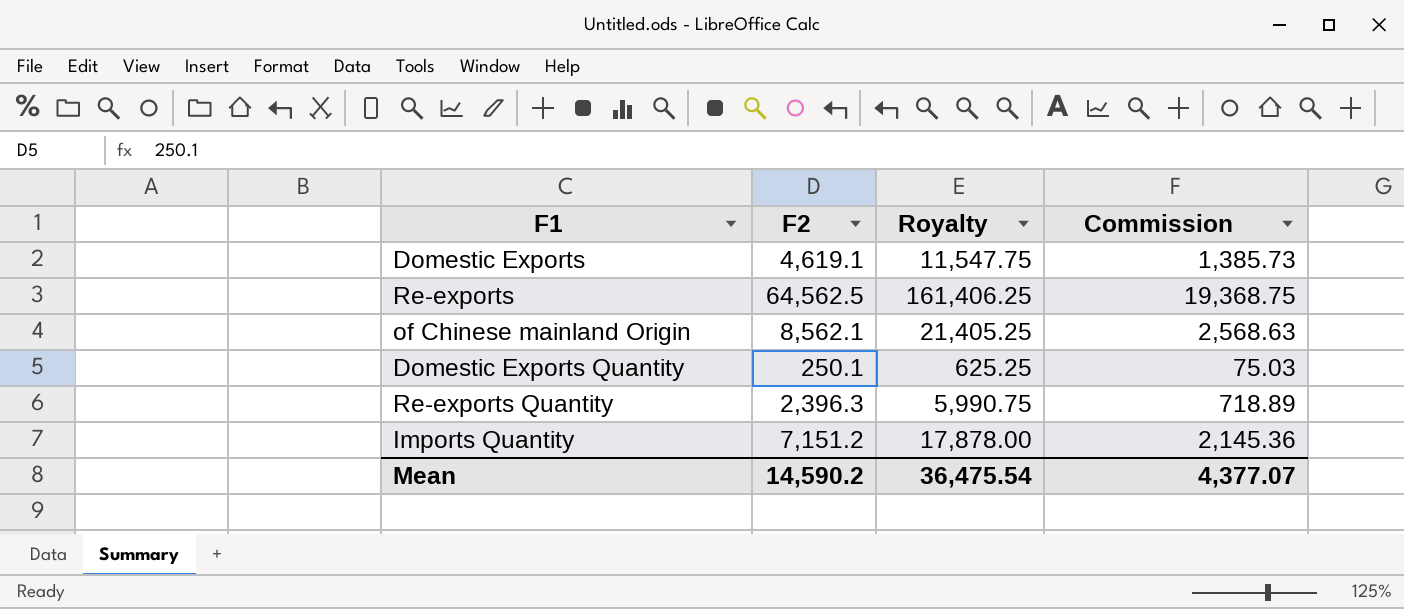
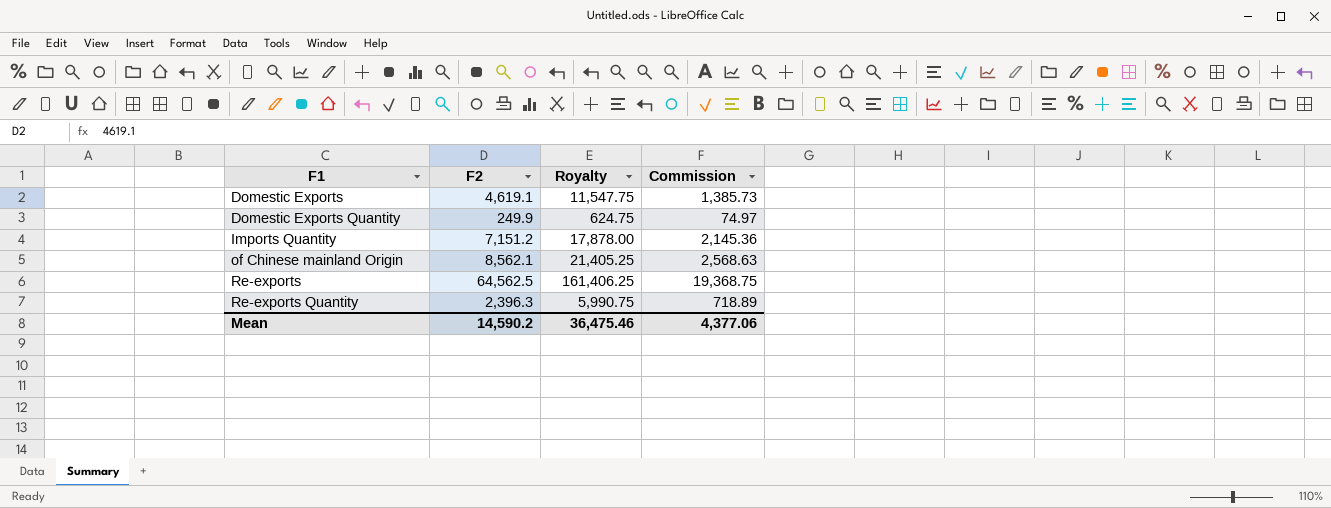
row order: none -> F1 ascending
Domestic Exports Quantity | F2: 250.1 -> 249.9
Domestic Exports Quantity | Royalty: 625.25 -> 624.75
Domestic Exports Quantity | Commission: 75.03 -> 74.97
Mean | Royalty: 36,475.54 -> 36,475.46
Mean | Commission: 4,377.07 -> 4,377.06

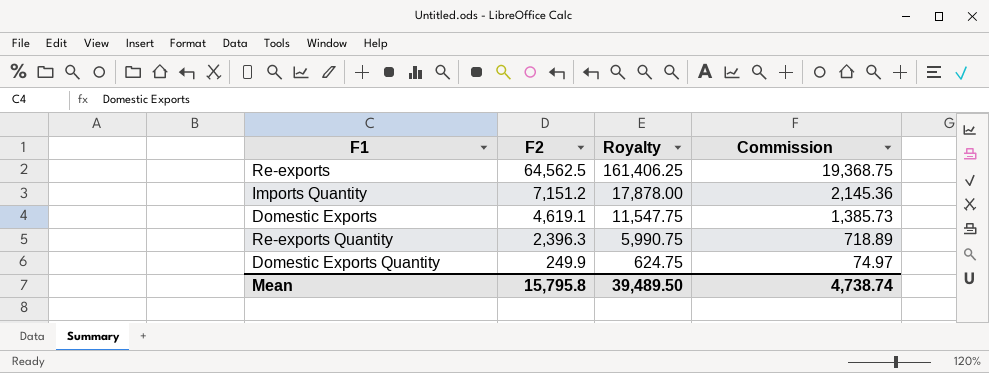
row order: F1 ascending -> F2 descending
row of Chinese mainland Origin: 8,562.1 | 21,405.25 | 2,568.63 -> none
Mean | F2: 14,590.2 -> 15,795.8
Mean | Royalty: 36,475.46 -> 39,489.50
Mean | Commission: 4,377.06 -> 4,738.74

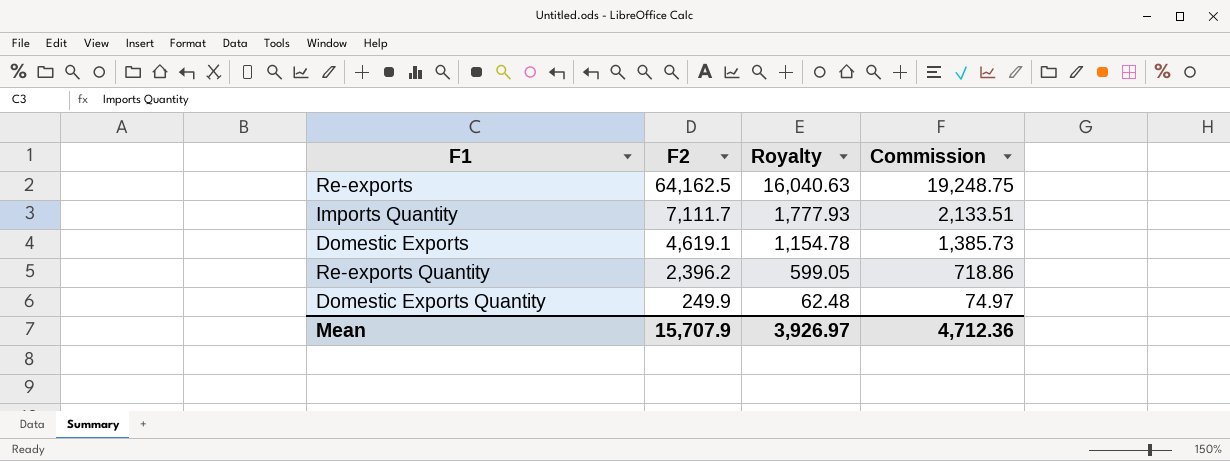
column Royalty | formula: [F2] * 2.5 -> [F2] * 0.25
Re-exports | F2: 64,562.5 -> 64,162.5
Re-exports | Commission: 19,368.75 -> 19,248.75
Imports Quantity | F2: 7,151.2 -> 7,111.7
Imports Quantity | Commission: 2,145.36 -> 2,133.51
Re-exports Quantity | F2: 2,396.3 -> 2,396.2
Re-exports Quantity | Commission: 718.89 -> 718.86
Mean | F2: 15,795.8 -> 15,707.9
Mean | Royalty: 39,489.50 -> 3,926.97
Mean | Commission: 4,738.74 -> 4,712.36

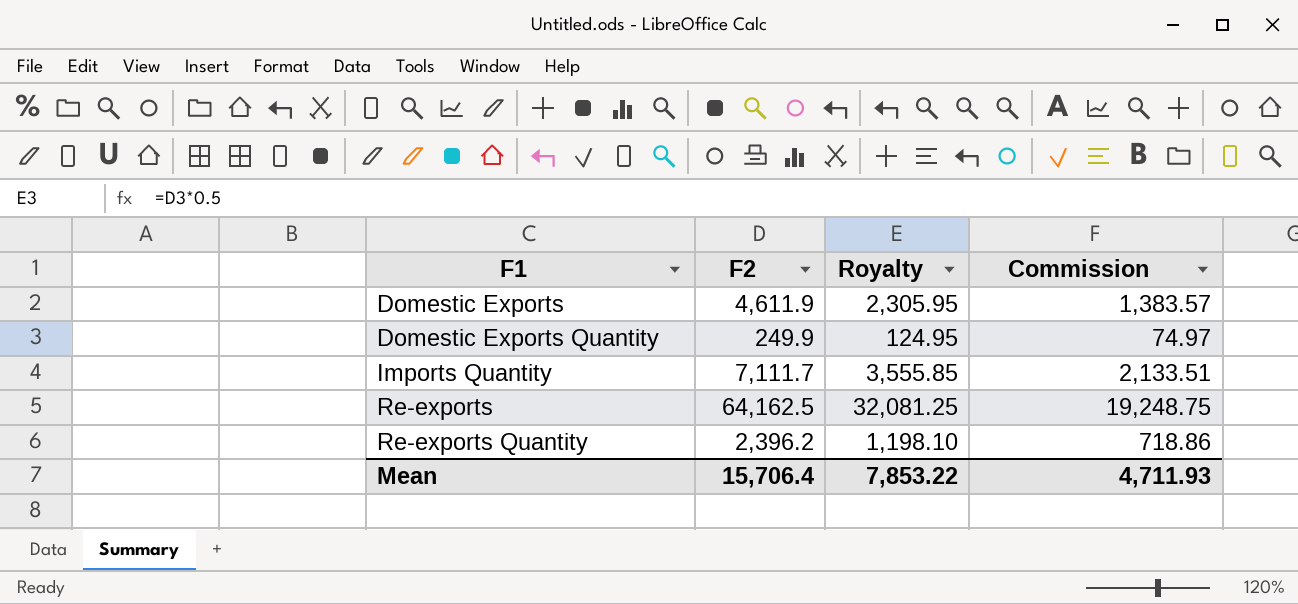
row order: F2 descending -> F1 ascending
column Royalty | formula: [F2] * 0.25 -> [F2] * 0.5
Domestic Exports | F2: 4,619.1 -> 4,611.9
Domestic Exports | Commission: 1,385.73 -> 1,383.57
Mean | F2: 15,707.9 -> 15,706.4
Mean | Royalty: 3,926.97 -> 7,853.22
Mean | Commission: 4,712.36 -> 4,711.93

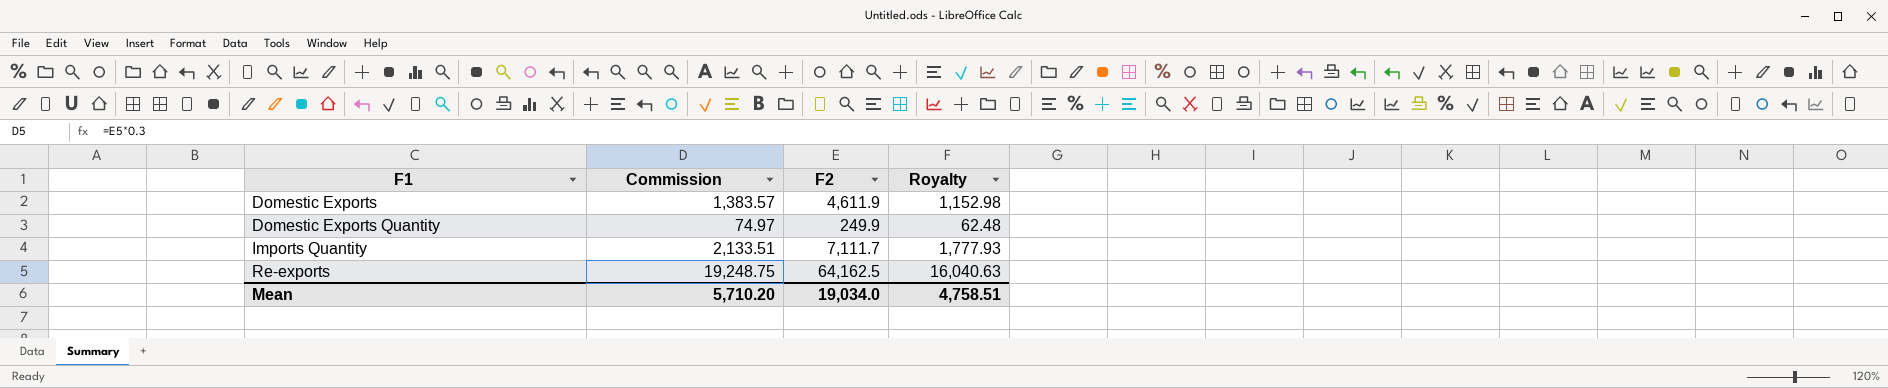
column Commission | position: 4 -> 2
column Royalty | formula: [F2] * 0.5 -> [F2] * 0.25
row Re-exports Quantity: 2,396.2 | 1,198.10 | 718.86 -> none
Mean | Commission: 4,711.93 -> 5,710.20
Mean | F2: 15,706.4 -> 19,034.0
Mean | Royalty: 7,853.22 -> 4,758.51

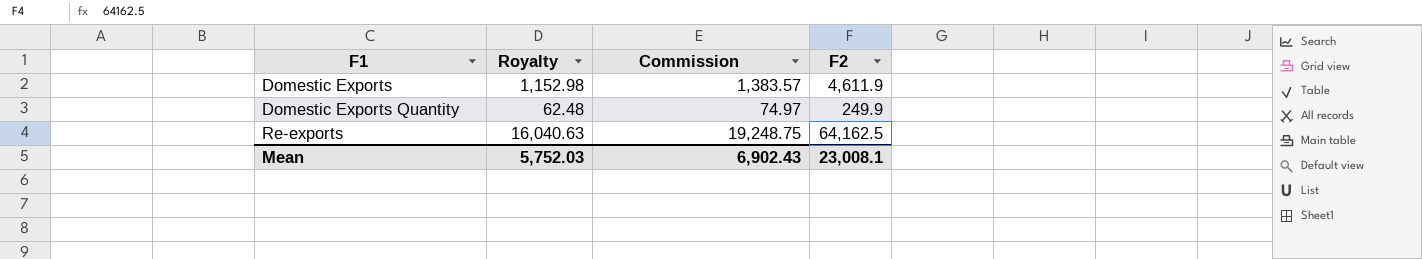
column Royalty | position: 4 -> 2
row Imports Quantity: 2,133.51 | 7,111.7 | 1,777.93 -> none
Mean | Royalty: 4,758.51 -> 5,752.03
Mean | Commission: 5,710.20 -> 6,902.43
Mean | F2: 19,034.0 -> 23,008.1

